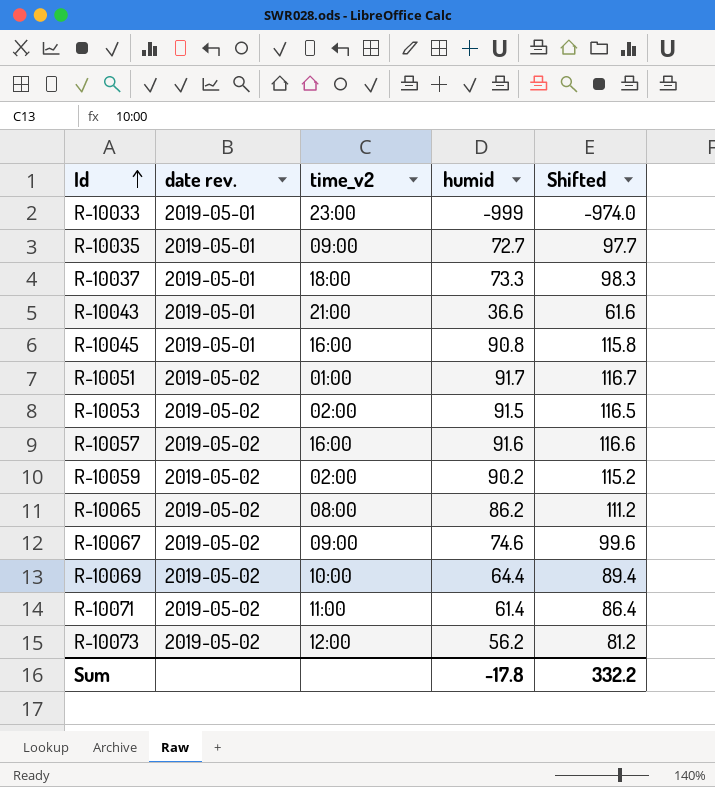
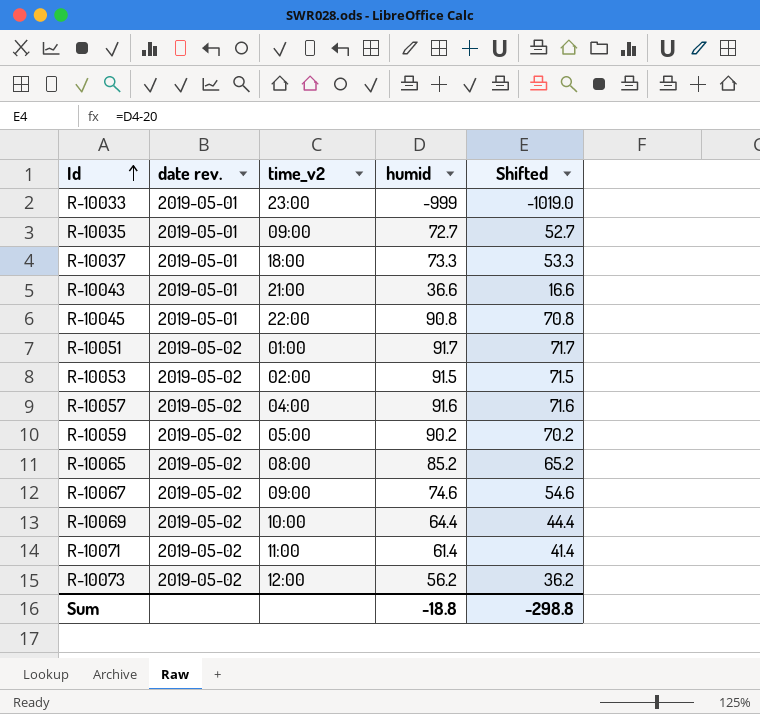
column Shifted | formula: [humid] + 25 -> [humid] - 20
R-10045 | time_v2: 16:00 -> 22:00
R-10057 | time_v2: 16:00 -> 04:00
R-10059 | time_v2: 02:00 -> 05:00
R-10065 | humid: 86.2 -> 85.2
Sum | humid: -17.8 -> -18.8
Sum | Shifted: 332.2 -> -298.8

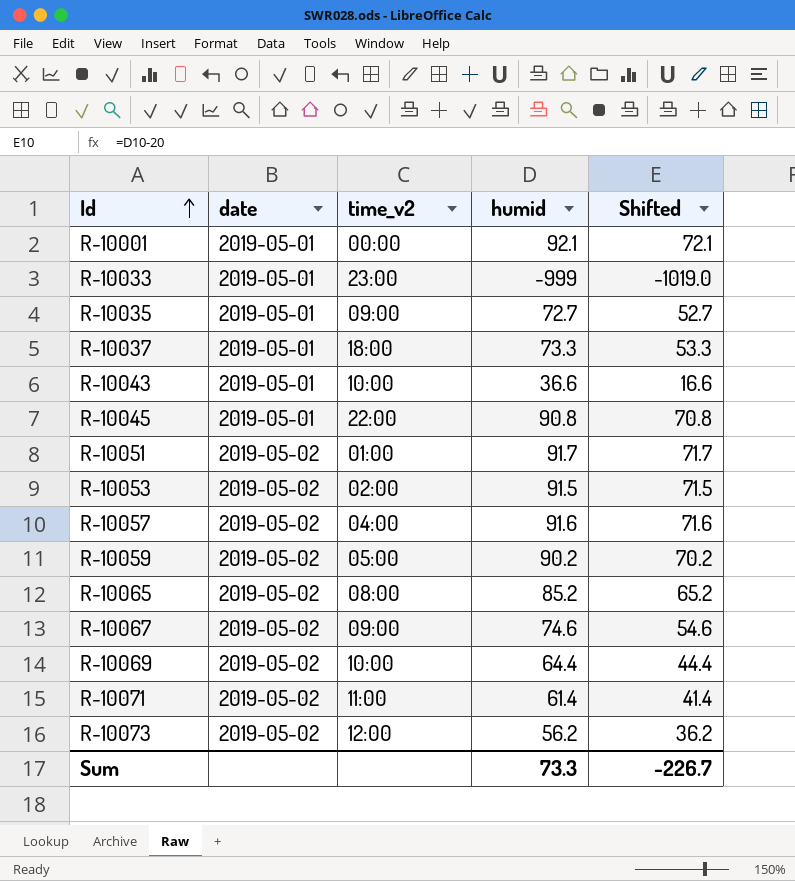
column name: date rev. -> date
row R-10001: none -> 2019-05-01 | 00:00 | 92.1 | 72.1
R-10043 | time_v2: 21:00 -> 10:00
Sum | humid: -18.8 -> 73.3
Sum | Shifted: -298.8 -> -226.7

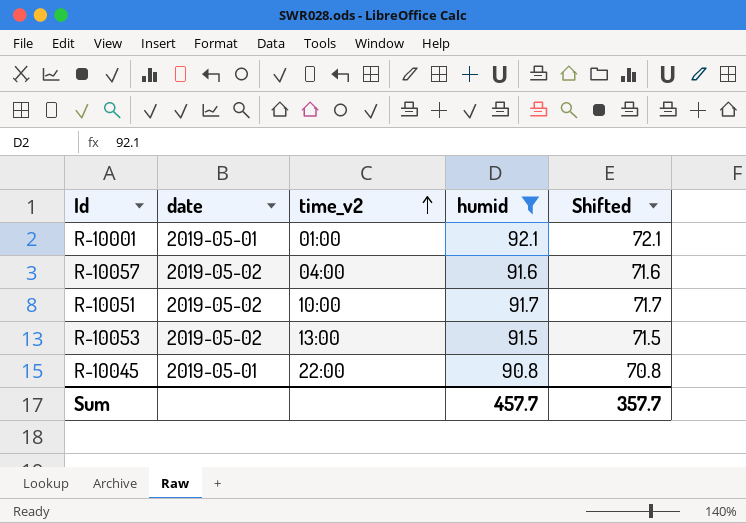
filter: none -> humid >= 90.8
row order: Id ascending -> time_v2 ascending
R-10001 | time_v2: 00:00 -> 01:00
R-10051 | time_v2: 01:00 -> 10:00
R-10053 | time_v2: 02:00 -> 13:00
Sum | humid: 73.3 -> 457.7
Sum | Shifted: -226.7 -> 357.7

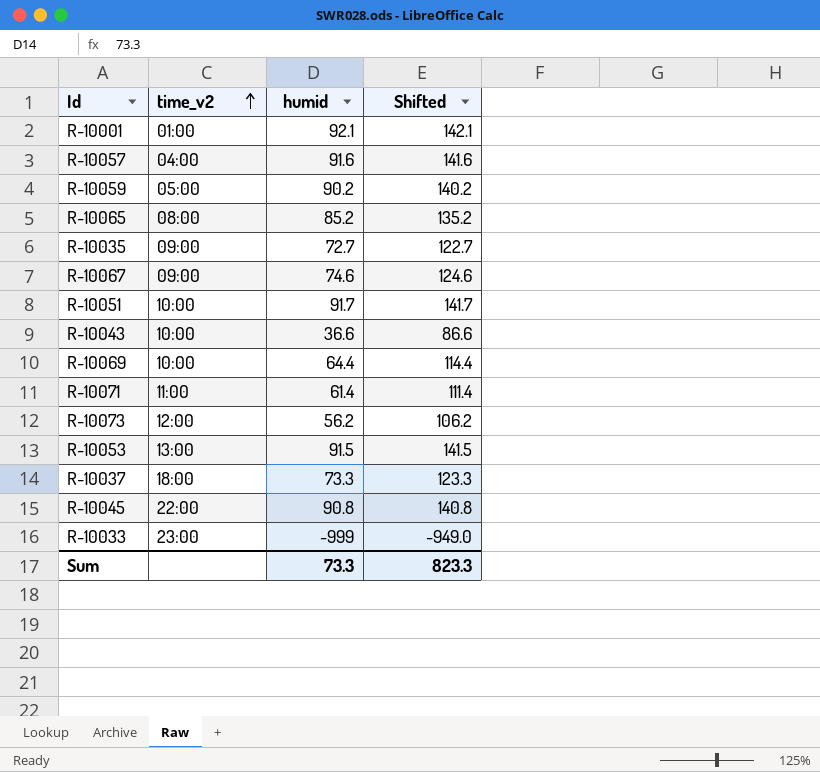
filter: humid >= 90.8 -> none
column date | position: 2 -> none
column Shifted | formula: [humid] - 20 -> [humid] + 50
Sum | humid: 457.7 -> 73.3
Sum | Shifted: 357.7 -> 823.3

